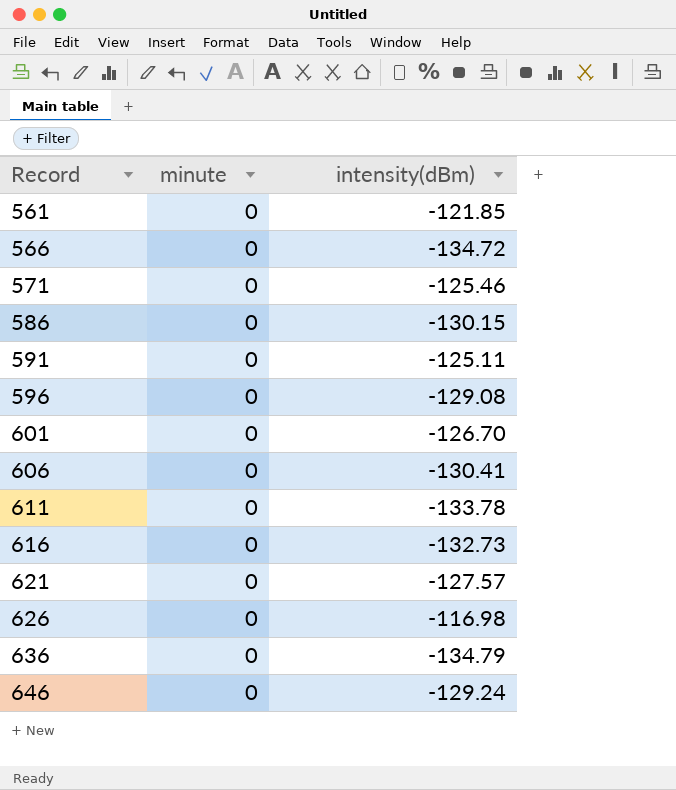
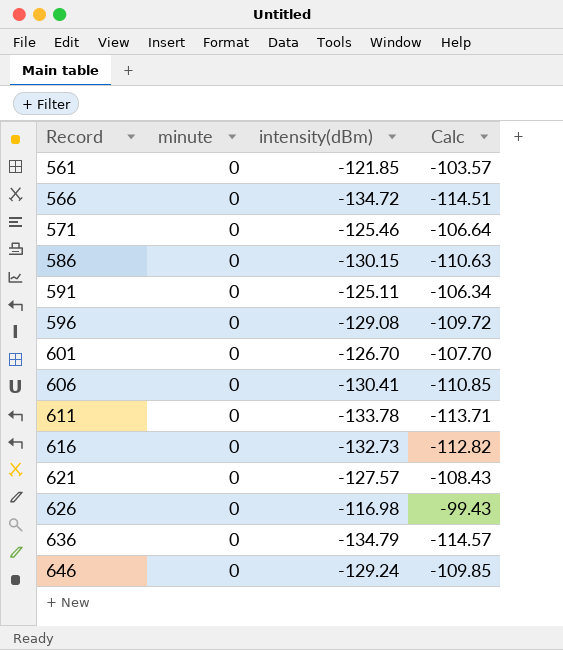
column Calc | formula: none -> [intensity(dBm)] * 0.85

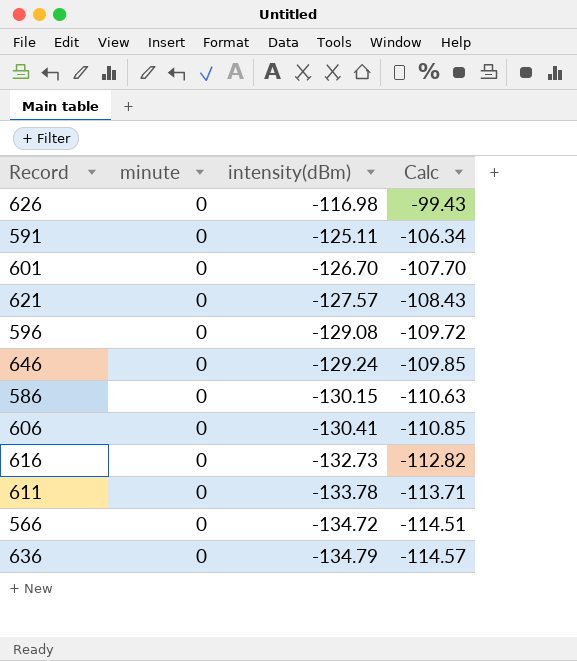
row order: Record ascending -> intensity(dBm) descending
row 561: 0 | -121.85 | -103.57 -> none
row 571: 0 | -125.46 | -106.64 -> none

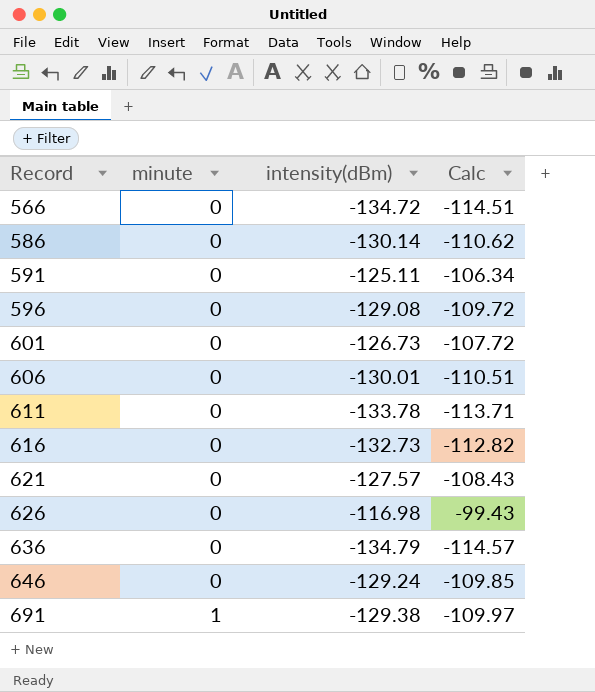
row order: intensity(dBm) descending -> Record ascending
586 | intensity(dBm): -130.15 -> -130.14
586 | Calc: -110.63 -> -110.62
601 | intensity(dBm): -126.70 -> -126.73
601 | Calc: -107.70 -> -107.72
606 | intensity(dBm): -130.41 -> -130.01
606 | Calc: -110.85 -> -110.51
row 691: none -> 1 | -129.38 | -109.97

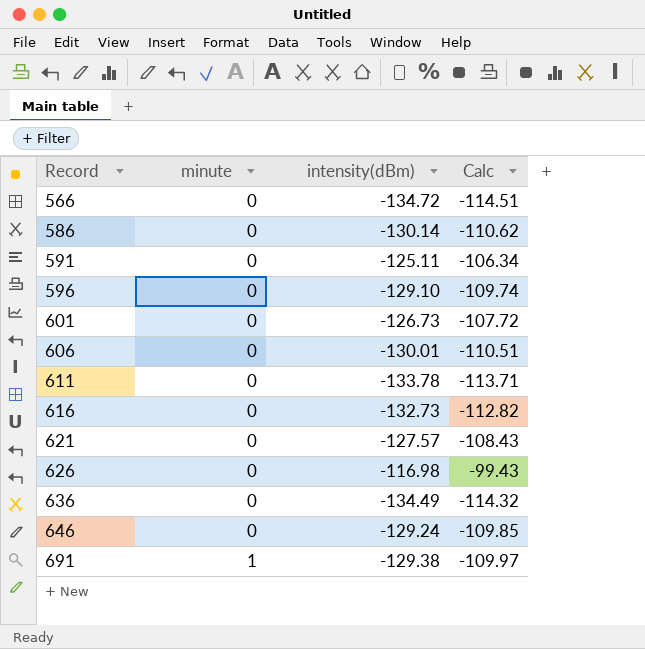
596 | intensity(dBm): -129.08 -> -129.10
596 | Calc: -109.72 -> -109.74
636 | intensity(dBm): -134.79 -> -134.49
636 | Calc: -114.57 -> -114.32

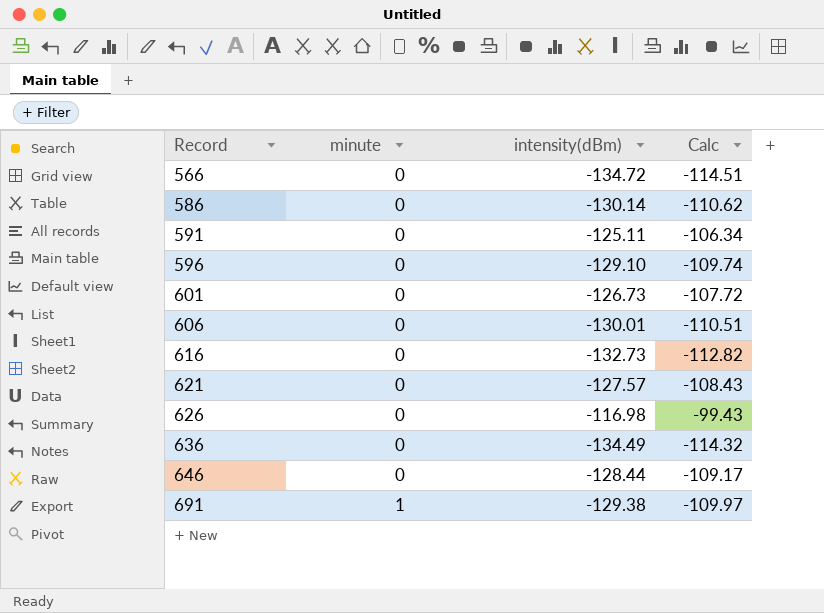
row 611: 0 | -133.78 | -113.71 -> none
646 | intensity(dBm): -129.24 -> -128.44
646 | Calc: -109.85 -> -109.17

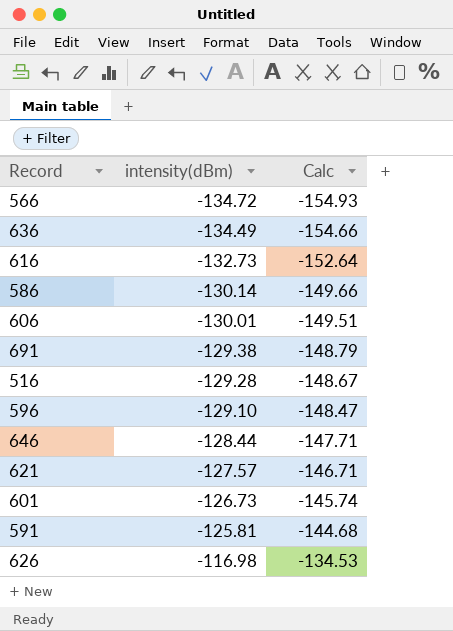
row order: Record ascending -> intensity(dBm) ascending
column minute | position: 2 -> none
column Calc | formula: [intensity(dBm)] * 0.85 -> [intensity(dBm)] * 1.15
row 516: none -> -129.28 | -148.67
591 | intensity(dBm): -125.11 -> -125.81

